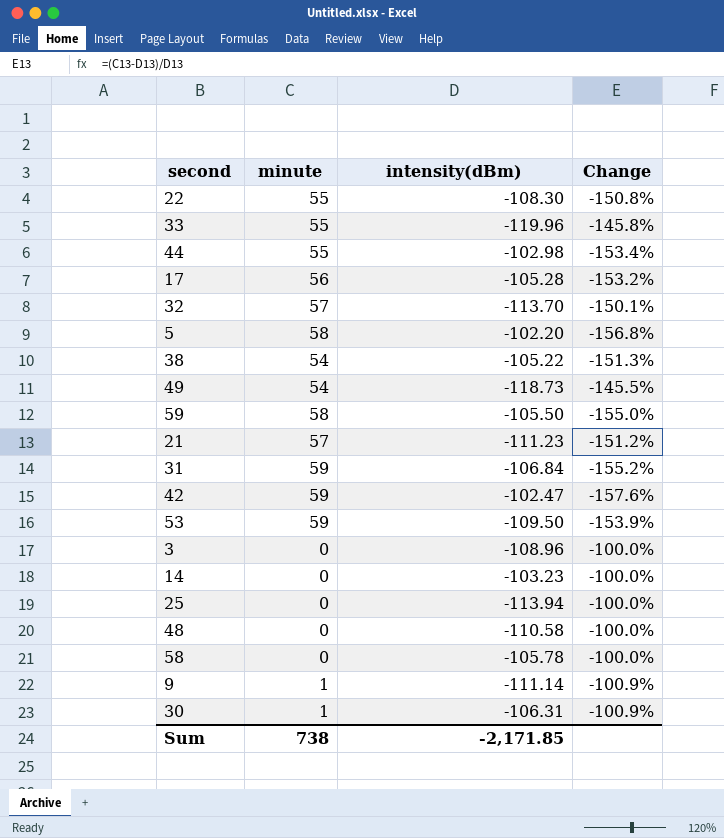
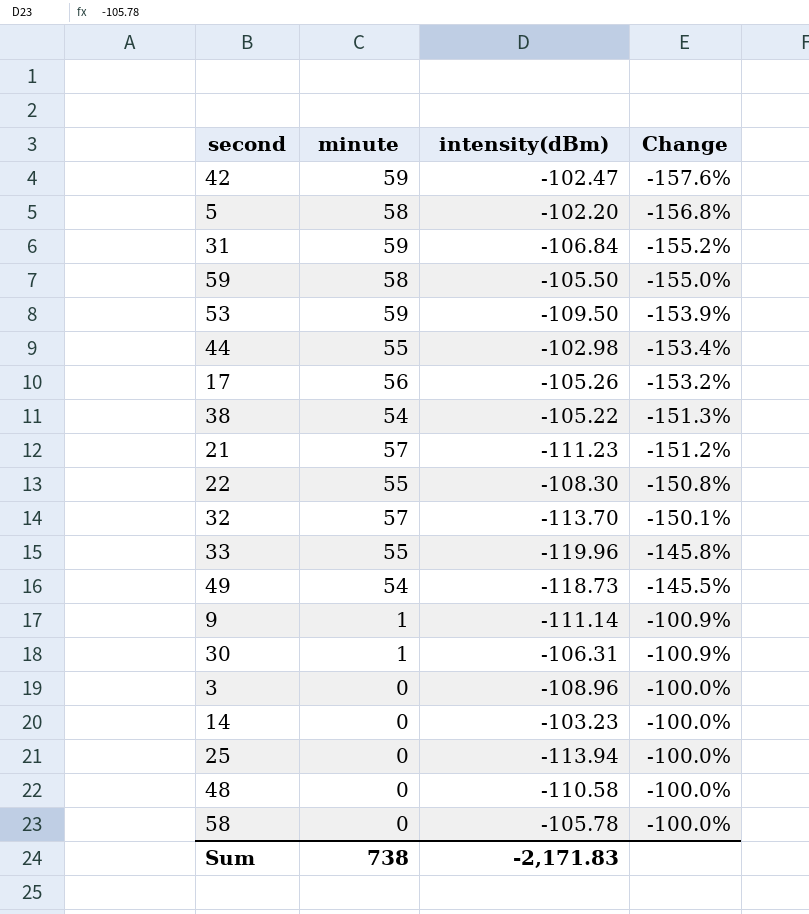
row order: none -> Change ascending
17 | intensity(dBm): -105.28 -> -105.26
Sum | intensity(dBm): -2,171.85 -> -2,171.83

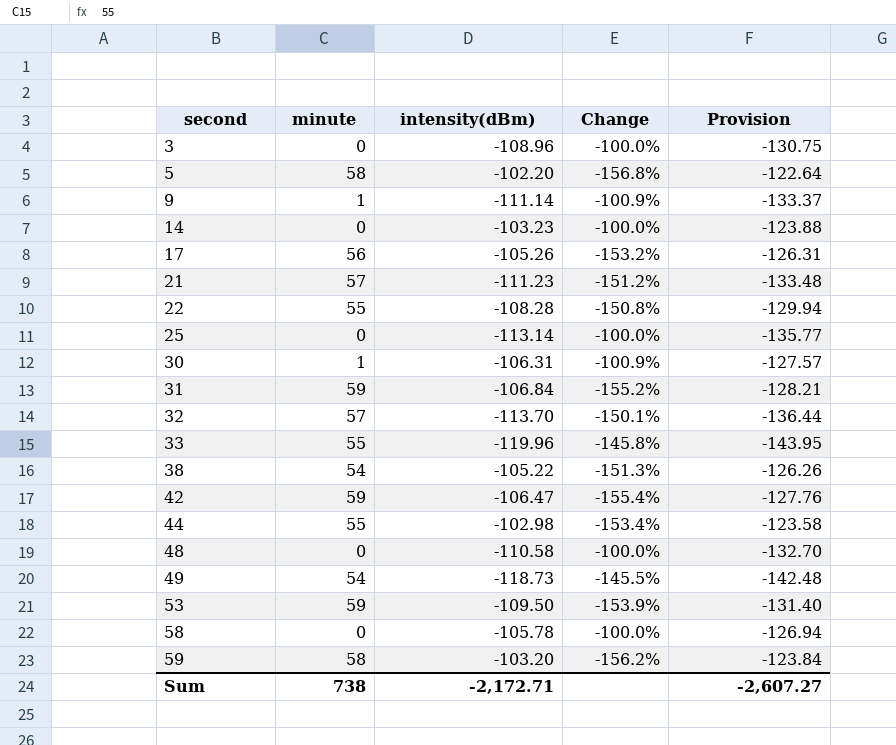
row order: Change ascending -> second ascending
column Provision | formula: none -> [intensity(dBm)] * 1.2
22 | intensity(dBm): -108.30 -> -108.28
25 | intensity(dBm): -113.94 -> -113.14
42 | intensity(dBm): -102.47 -> -106.47
42 | Change: -157.6% -> -155.4%
59 | intensity(dBm): -105.50 -> -103.20
59 | Change: -155.0% -> -156.2%
Sum | intensity(dBm): -2,171.83 -> -2,172.71

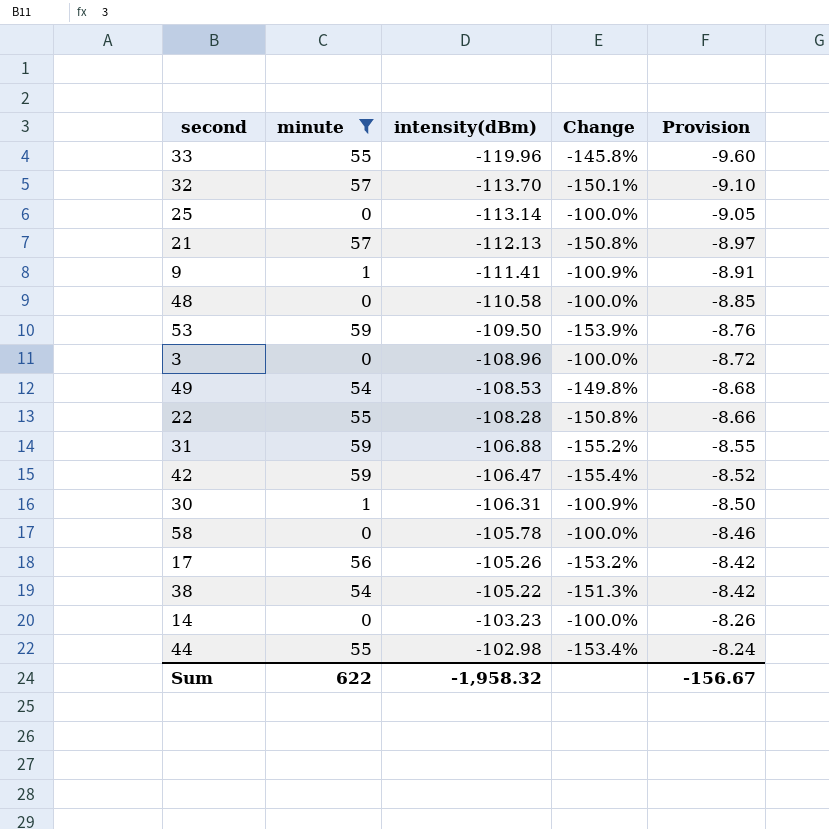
filter: none -> minute != 58
row order: second ascending -> intensity(dBm) ascending
column Provision | formula: [intensity(dBm)] * 1.2 -> [intensity(dBm)] * 0.08
21 | intensity(dBm): -111.23 -> -112.13
21 | Change: -151.2% -> -150.8%
9 | intensity(dBm): -111.14 -> -111.41
49 | intensity(dBm): -118.73 -> -108.53
49 | Change: -145.5% -> -149.8%
31 | intensity(dBm): -106.84 -> -106.88
Sum | minute: 738 -> 622
Sum | intensity(dBm): -2,172.71 -> -1,958.32
Sum | Provision: -2,607.27 -> -156.67

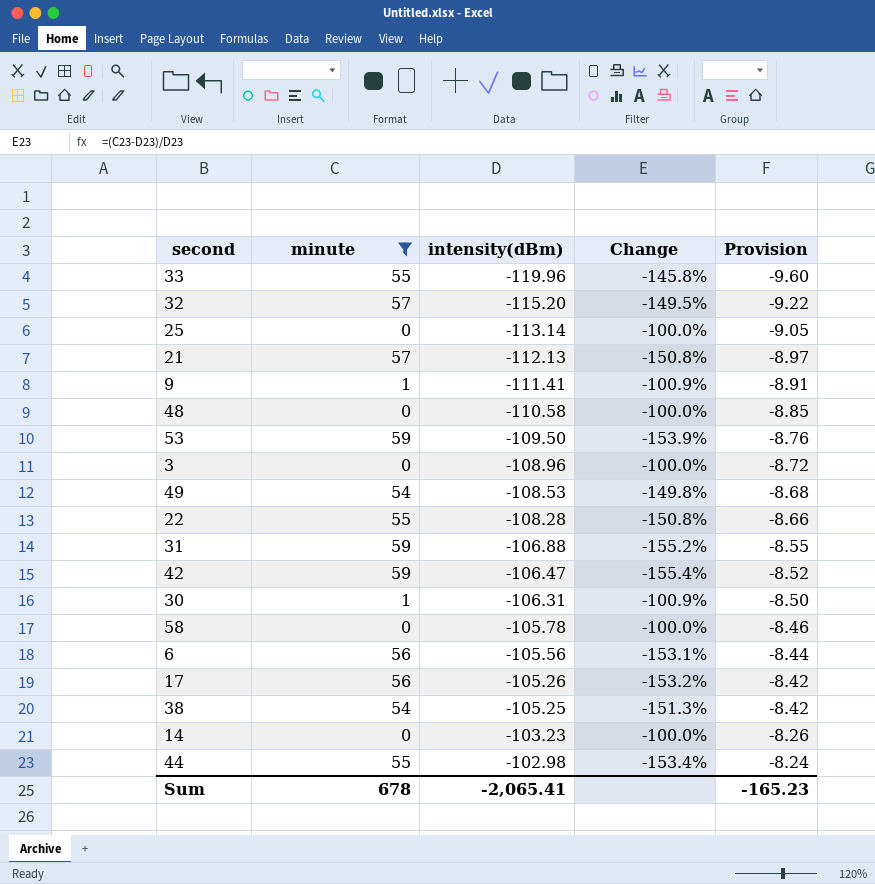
32 | intensity(dBm): -113.70 -> -115.20
32 | Change: -150.1% -> -149.5%
32 | Provision: -9.10 -> -9.22
row 6: none -> 56 | -105.56 | -153.1% | -8.44
38 | intensity(dBm): -105.22 -> -105.25
Sum | minute: 622 -> 678
Sum | intensity(dBm): -1,958.32 -> -2,065.41
Sum | Provision: -156.67 -> -165.23

